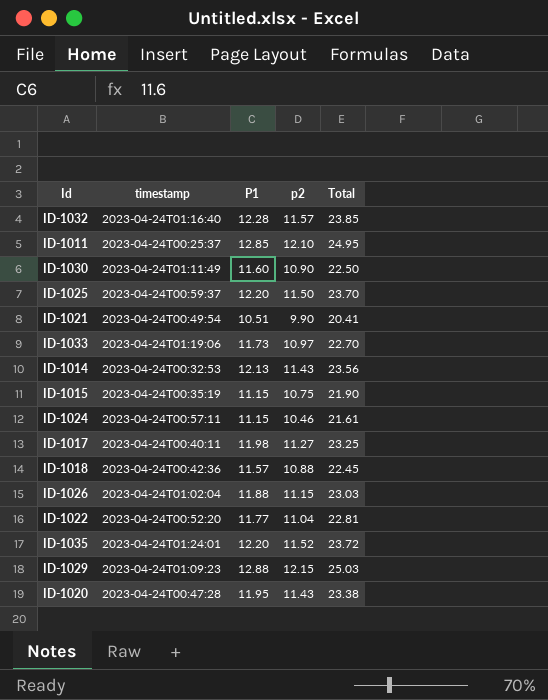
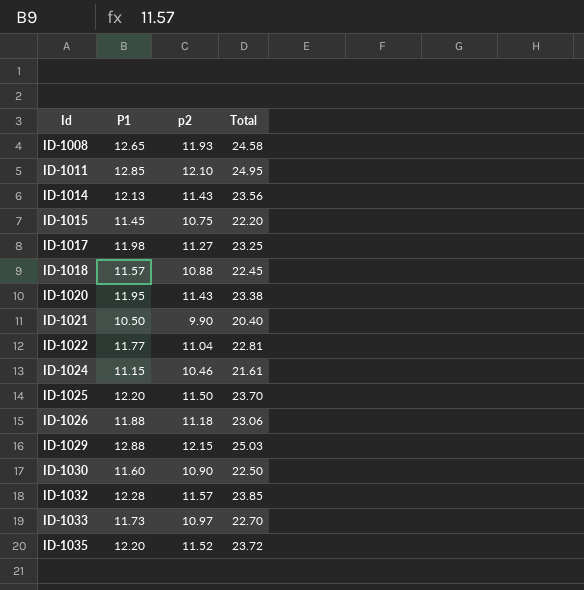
row order: none -> Id ascending
column timestamp | position: 2 -> none
row ID-1008: none -> 12.65 | 11.93 | 24.58
ID-1015 | P1: 11.15 -> 11.45
ID-1015 | Total: 21.90 -> 22.20
ID-1021 | P1: 10.51 -> 10.50
ID-1021 | Total: 20.41 -> 20.40
ID-1026 | p2: 11.15 -> 11.18
ID-1026 | Total: 23.03 -> 23.06

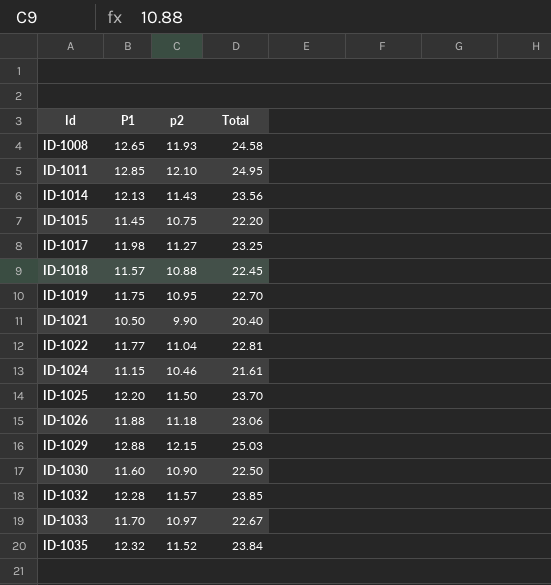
row ID-1020: 11.95 | 11.43 | 23.38 -> none
row ID-1019: none -> 11.75 | 10.95 | 22.70
ID-1033 | P1: 11.73 -> 11.70
ID-1033 | Total: 22.70 -> 22.67
ID-1035 | P1: 12.20 -> 12.32
ID-1035 | Total: 23.72 -> 23.84

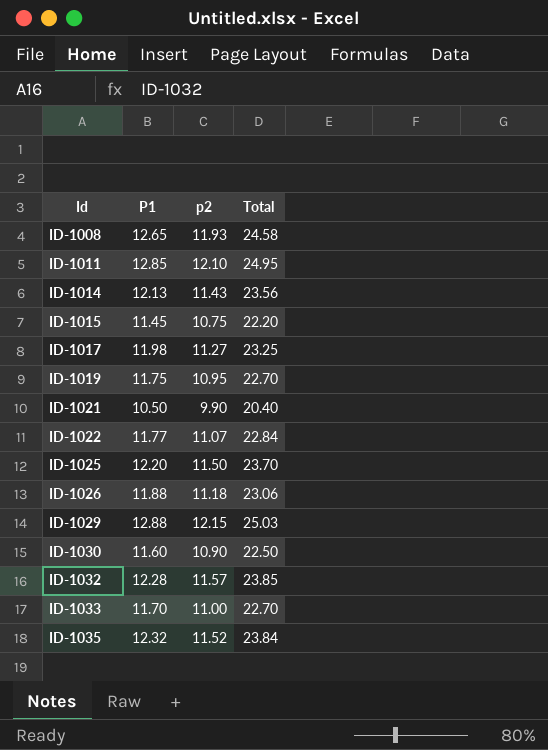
row ID-1018: 11.57 | 10.88 | 22.45 -> none
row ID-1024: 11.15 | 10.46 | 21.61 -> none
ID-1022 | p2: 11.04 -> 11.07
ID-1022 | Total: 22.81 -> 22.84
ID-1033 | p2: 10.97 -> 11.00
ID-1033 | Total: 22.67 -> 22.70

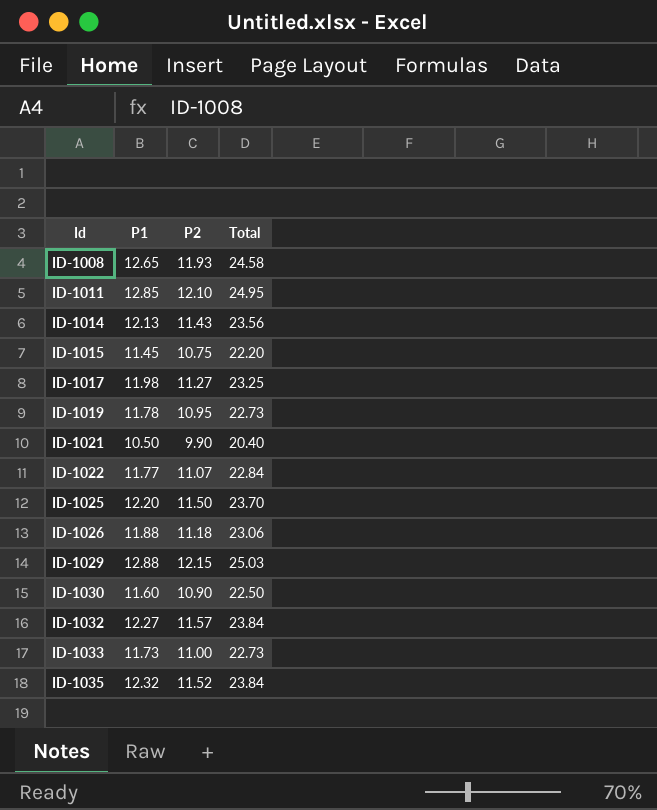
column name: p2 -> P2
ID-1019 | P1: 11.75 -> 11.78
ID-1019 | Total: 22.70 -> 22.73
ID-1032 | P1: 12.28 -> 12.27
ID-1032 | Total: 23.85 -> 23.84
ID-1033 | P1: 11.70 -> 11.73
ID-1033 | Total: 22.70 -> 22.73

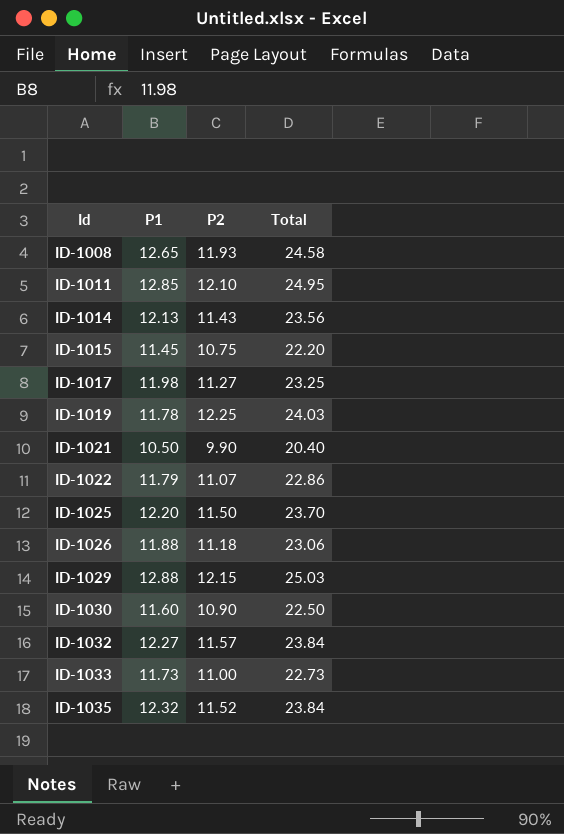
ID-1019 | P2: 10.95 -> 12.25
ID-1019 | Total: 22.73 -> 24.03
ID-1022 | P1: 11.77 -> 11.79
ID-1022 | Total: 22.84 -> 22.86

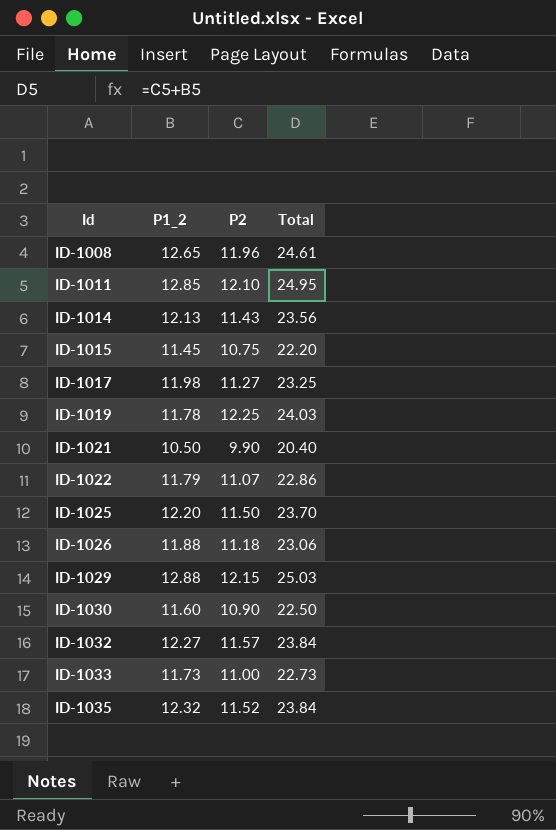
column name: P1 -> P1_2
ID-1008 | P2: 11.93 -> 11.96
ID-1008 | Total: 24.58 -> 24.61

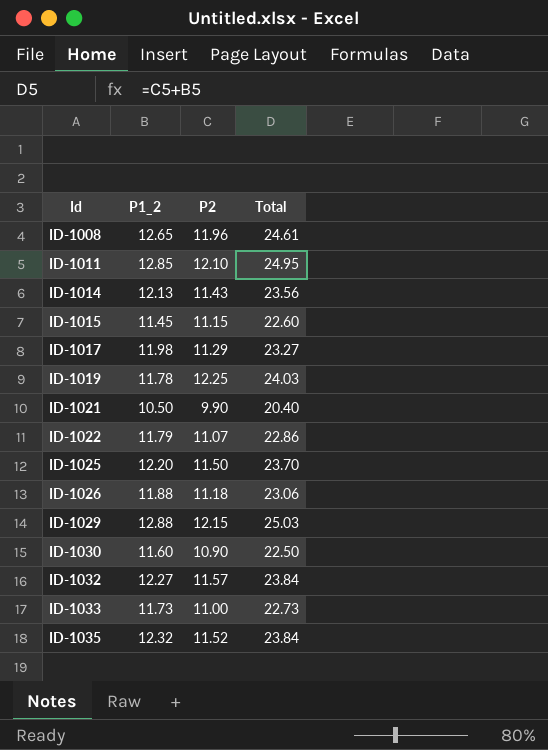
ID-1015 | P2: 10.75 -> 11.15
ID-1015 | Total: 22.20 -> 22.60
ID-1017 | P2: 11.27 -> 11.29
ID-1017 | Total: 23.25 -> 23.27

